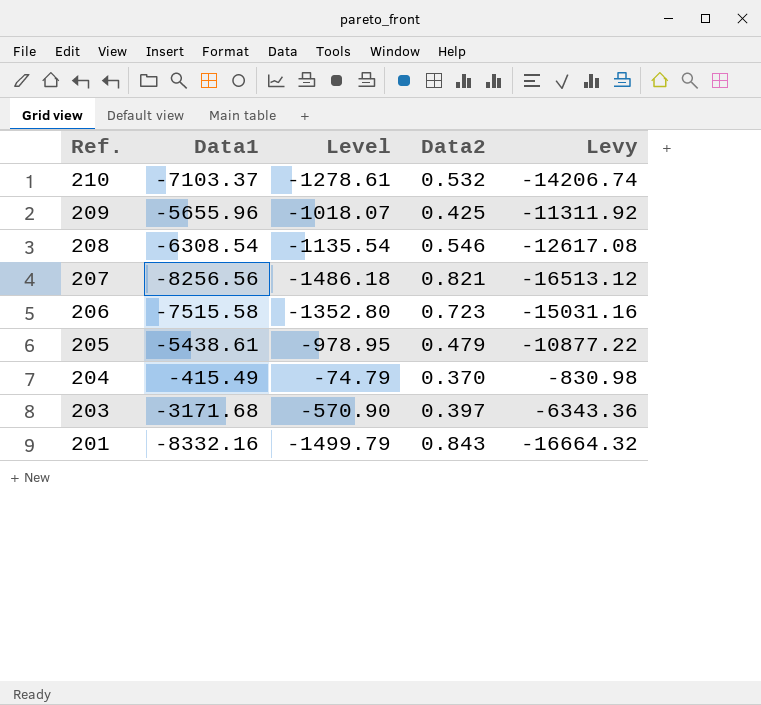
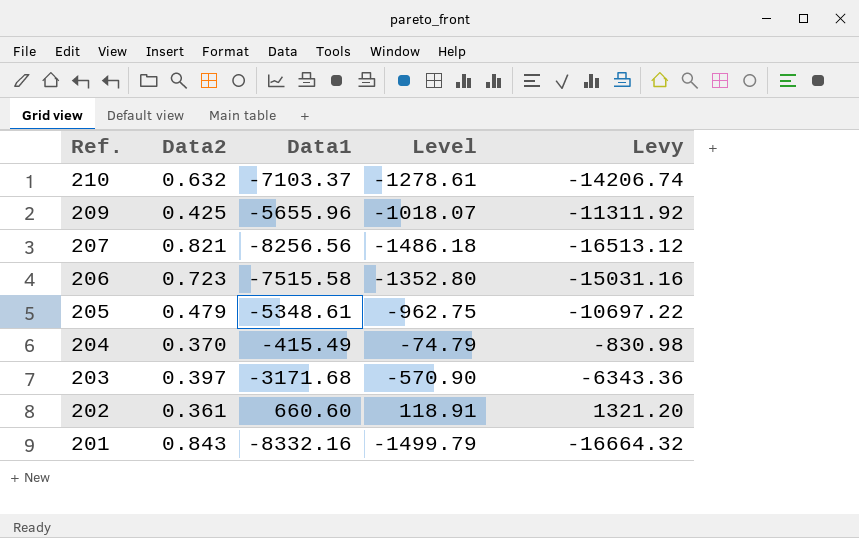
column Data2 | position: 4 -> 2
row 208: -6308.54 | -1135.54 | 0.546 | -12617.08 -> none
210 | Data2: 0.532 -> 0.632
205 | Data1: -5438.61 -> -5348.61
205 | Level: -978.95 -> -962.75
205 | Levy: -10877.22 -> -10697.22
row 202: none -> 0.361 | 660.60 | 118.91 | 1321.20

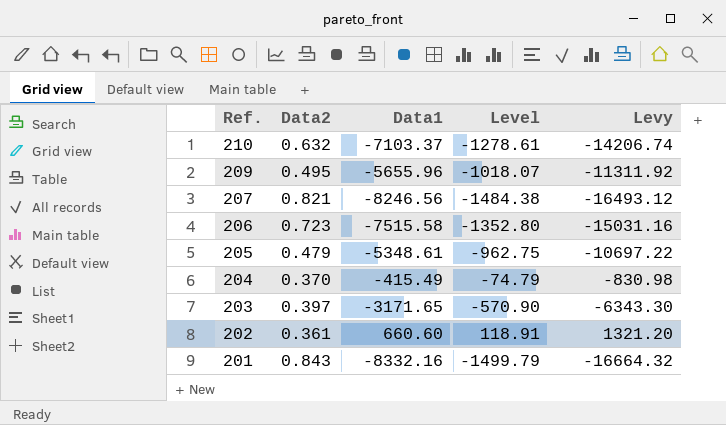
209 | Data2: 0.425 -> 0.495
207 | Data1: -8256.56 -> -8246.56
207 | Level: -1486.18 -> -1484.38
207 | Levy: -16513.12 -> -16493.12
203 | Data1: -3171.68 -> -3171.65
203 | Levy: -6343.36 -> -6343.30

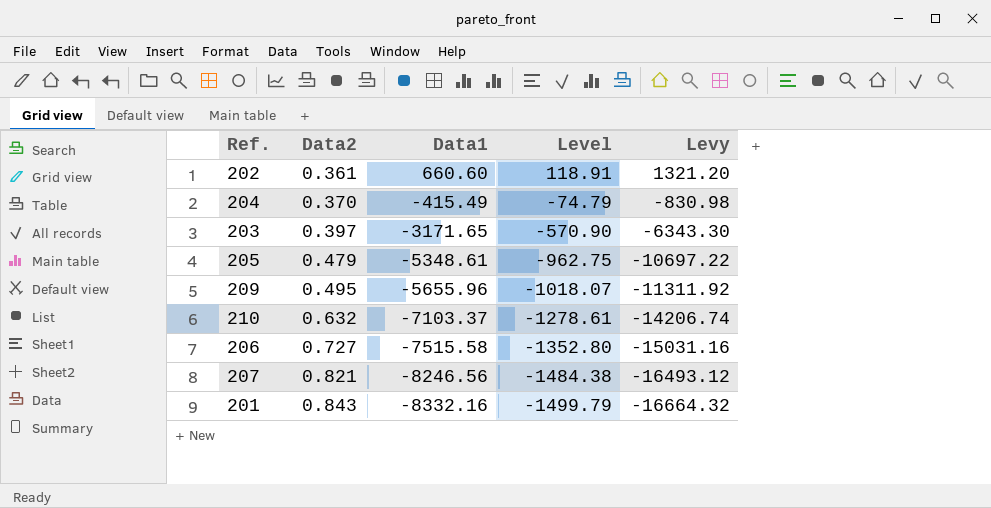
row order: Ref. descending -> Data2 ascending
206 | Data2: 0.723 -> 0.727

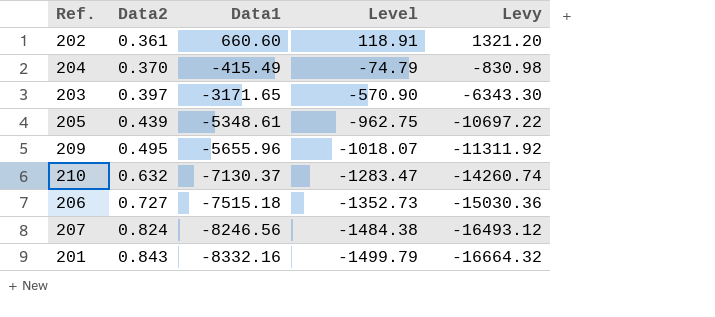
205 | Data2: 0.479 -> 0.439
210 | Data1: -7103.37 -> -7130.37
210 | Level: -1278.61 -> -1283.47
210 | Levy: -14206.74 -> -14260.74
206 | Data1: -7515.58 -> -7515.18
206 | Level: -1352.80 -> -1352.73
206 | Levy: -15031.16 -> -15030.36
207 | Data2: 0.821 -> 0.824

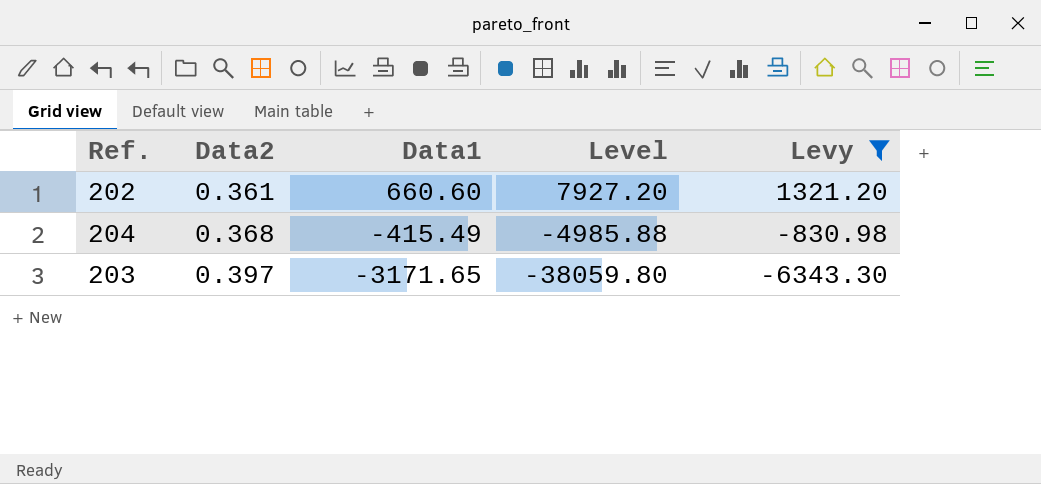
filter: none -> Levy >= -6343.30
column Level | formula: [Data1] * 0.18 -> [Data1] * 12
204 | Data2: 0.370 -> 0.368

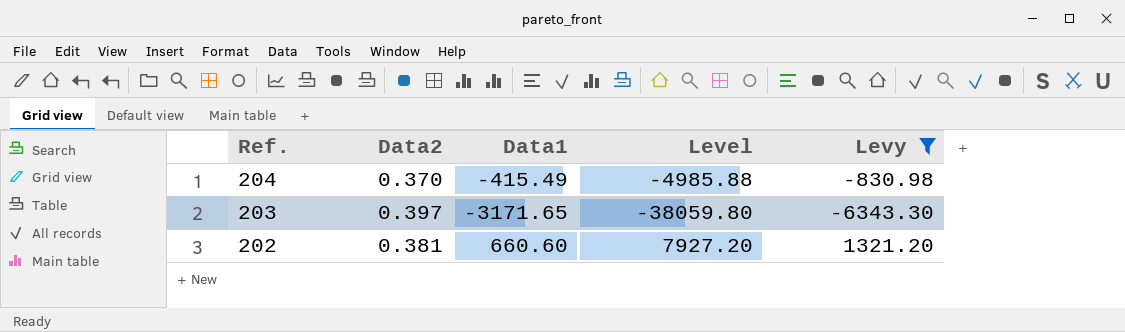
row order: Data2 ascending -> Ref. descending
204 | Data2: 0.368 -> 0.370
202 | Data2: 0.361 -> 0.381

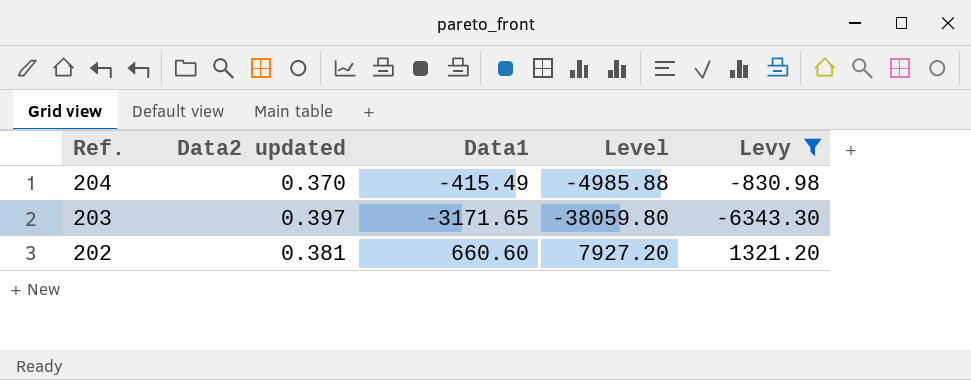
column name: Data2 -> Data2 updated

